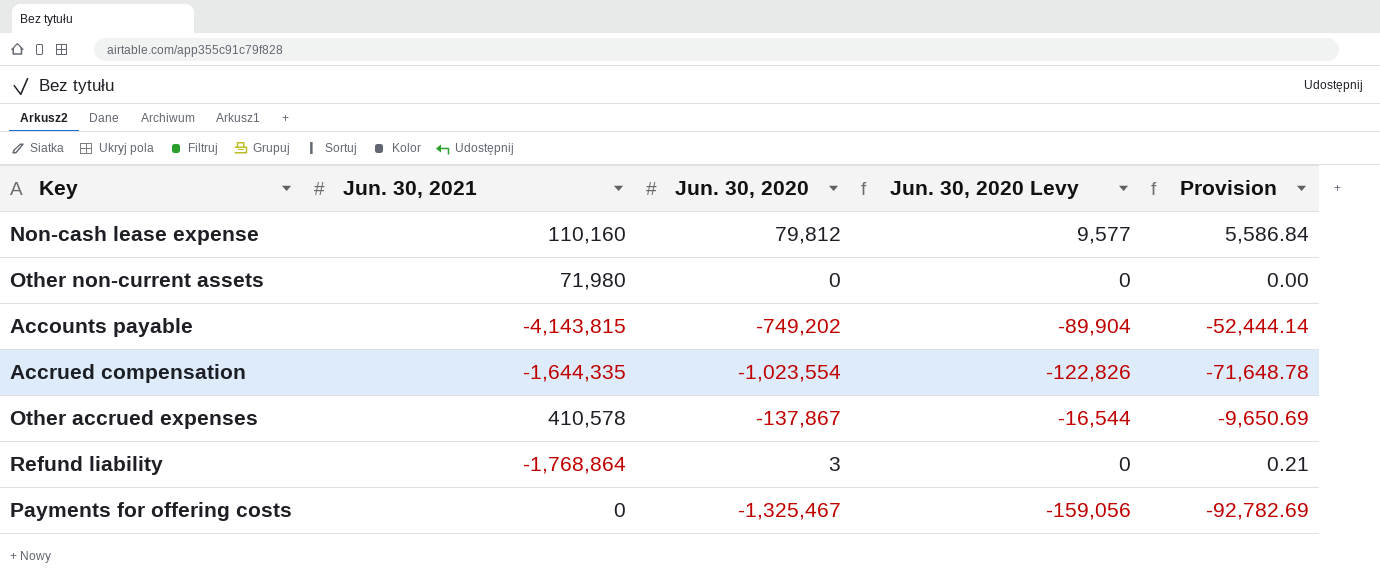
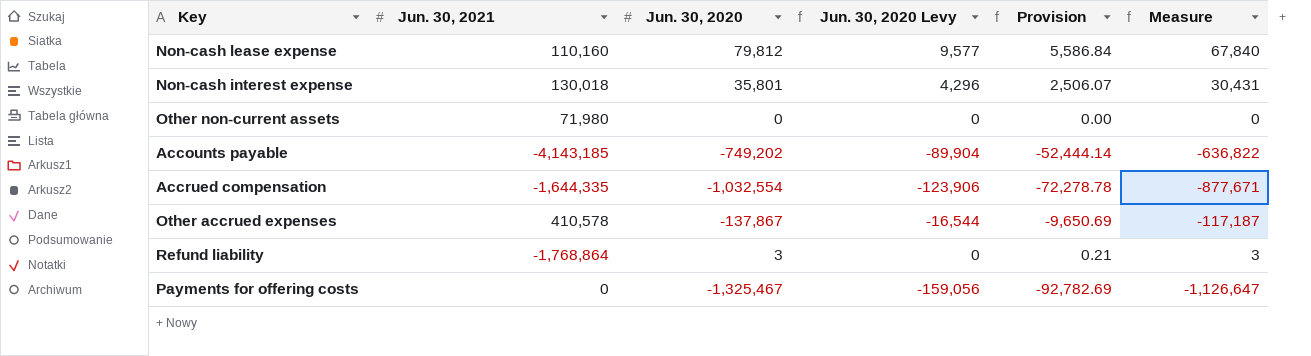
column Measure | formula: none -> [Jun. 30, 2020] * 0.85
row Non-cash interest expense: none -> 130,018 | 35,801 | 4,296 | 2,506.07 | 30,431
Accounts payable | Jun. 30, 2021: -4,143,815 -> -4,143,185
Accrued compensation | Jun. 30, 2020: -1,023,554 -> -1,032,554
Accrued compensation | Jun. 30, 2020 Levy: -122,826 -> -123,906
Accrued compensation | Provision: -71,648.78 -> -72,278.78

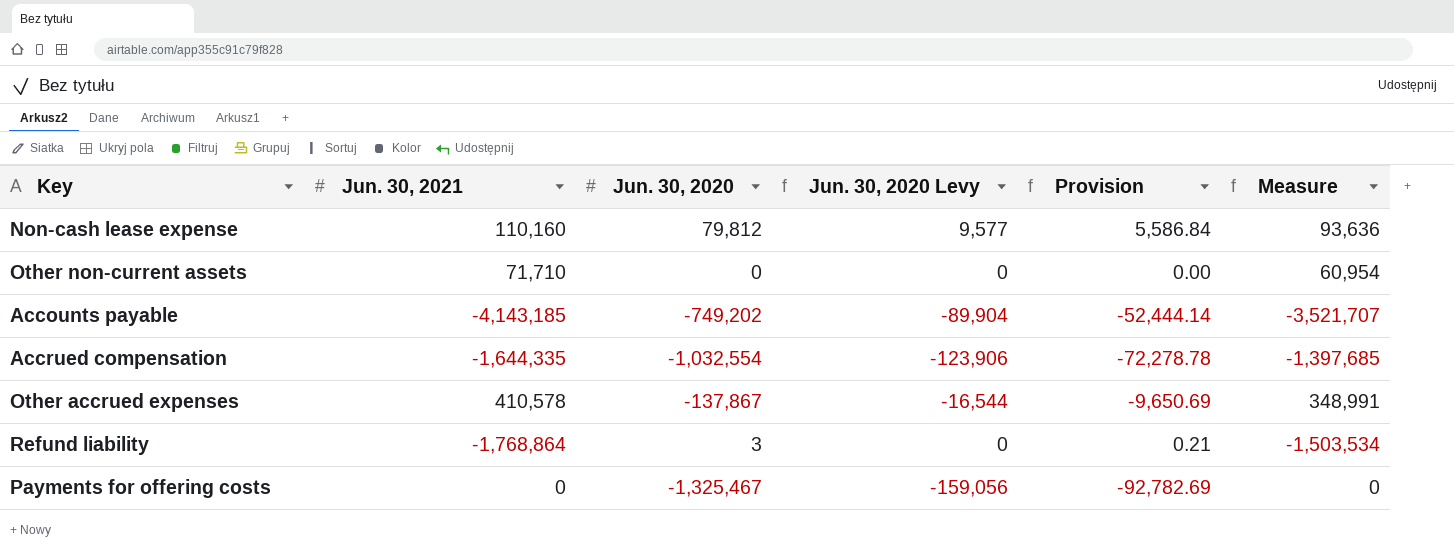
column Measure | formula: [Jun. 30, 2020] * 0.85 -> [Jun. 30, 2021] * 0.85
row Non-cash interest expense: 130,018 | 35,801 | 4,296 | 2,506.07 | 30,431 -> none
Other non-current assets | Jun. 30, 2021: 71,980 -> 71,710

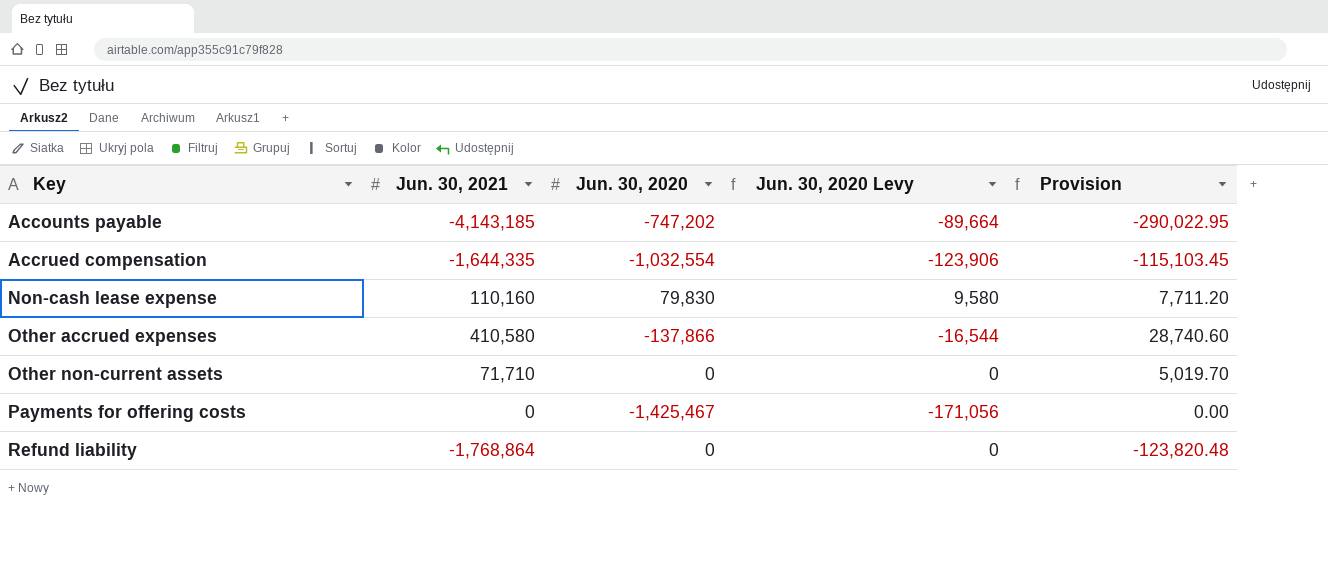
row order: none -> Key ascending
column Measure | formula: [Jun. 30, 2021] * 0.85 -> none
column Provision | formula: [Jun. 30, 2020] * 0.07 -> [Jun. 30, 2021] * 0.07
Accounts payable | Jun. 30, 2020: -749,202 -> -747,202
Accounts payable | Jun. 30, 2020 Levy: -89,904 -> -89,664
Non-cash lease expense | Jun. 30, 2020: 79,812 -> 79,830
Non-cash lease expense | Jun. 30, 2020 Levy: 9,577 -> 9,580
Other accrued expenses | Jun. 30, 2021: 410,578 -> 410,580
Other accrued expenses | Jun. 30, 2020: -137,867 -> -137,866
Payments for offering costs | Jun. 30, 2020: -1,325,467 -> -1,425,467
Payments for offering costs | Jun. 30, 2020 Levy: -159,056 -> -171,056
Refund liability | Jun. 30, 2020: 3 -> 0

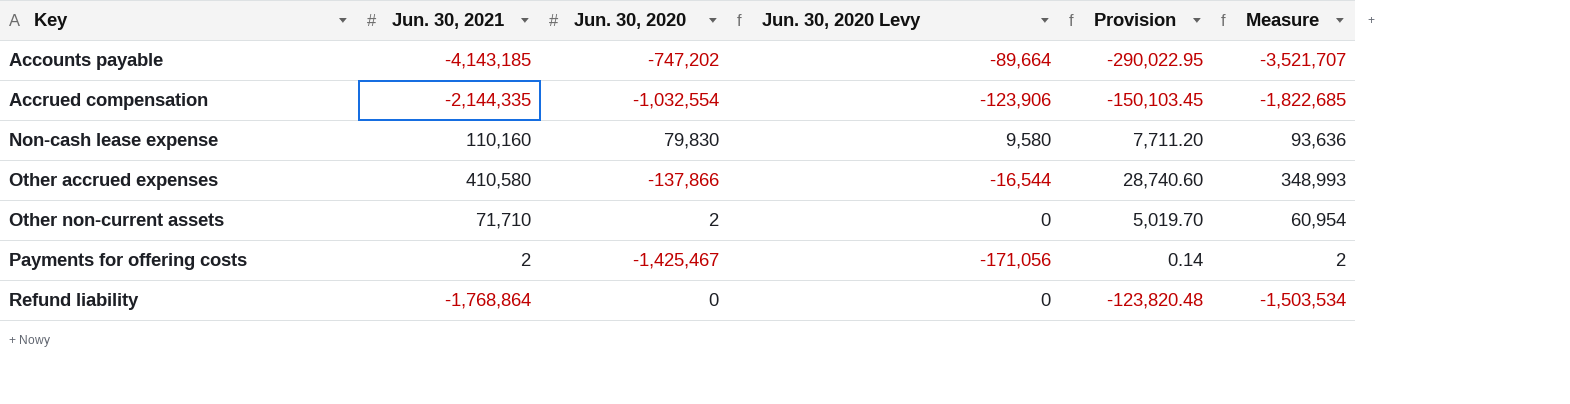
column Measure | formula: none -> [Jun. 30, 2021] * 0.85
Accrued compensation | Jun. 30, 2021: -1,644,335 -> -2,144,335
Accrued compensation | Provision: -115,103.45 -> -150,103.45
Other non-current assets | Jun. 30, 2020: 0 -> 2
Payments for offering costs | Jun. 30, 2021: 0 -> 2
Payments for offering costs | Provision: 0.00 -> 0.14

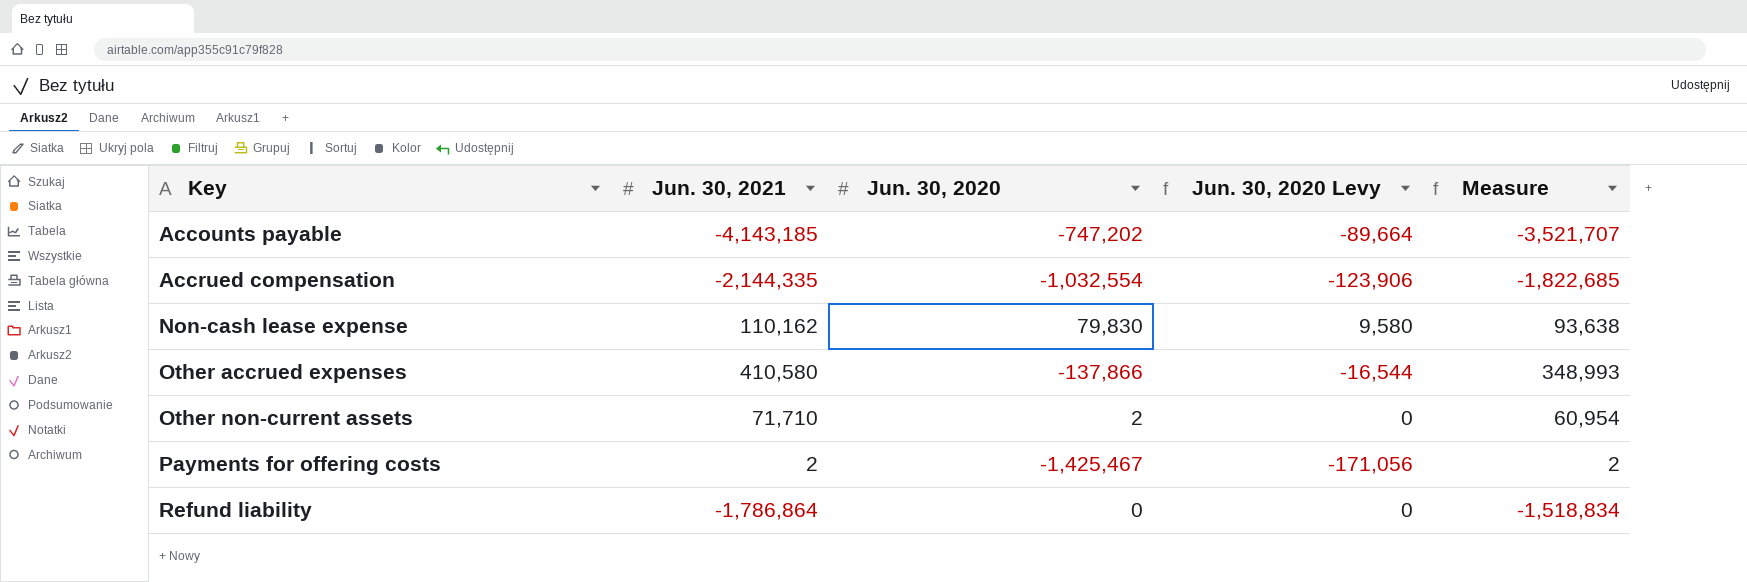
column Provision | formula: [Jun. 30, 2021] * 0.07 -> none
Non-cash lease expense | Jun. 30, 2021: 110,160 -> 110,162
Non-cash lease expense | Measure: 93,636 -> 93,638
Refund liability | Jun. 30, 2021: -1,768,864 -> -1,786,864
Refund liability | Measure: -1,503,534 -> -1,518,834

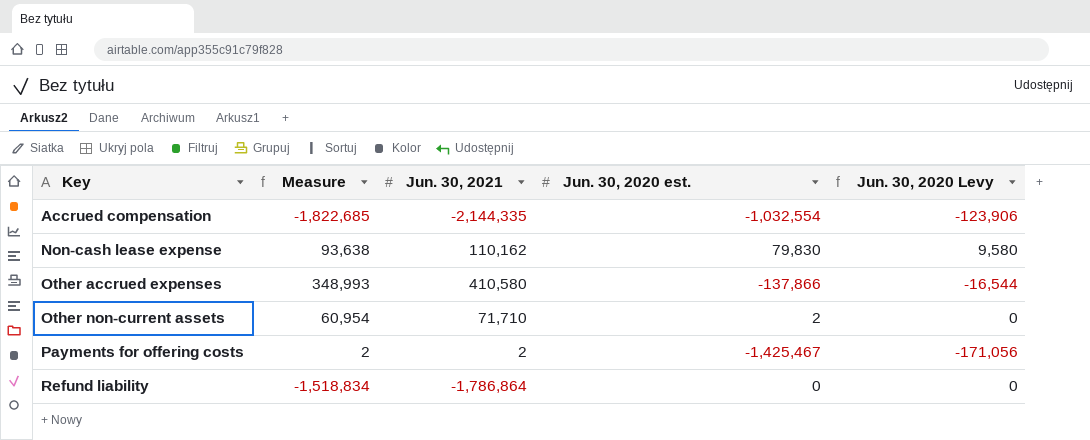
column Measure | position: 5 -> 2
column name: Jun. 30, 2020 -> Jun. 30, 2020 est.
row Accounts payable: -4,143,185 | -747,202 | -89,664 | -3,521,707 -> none

